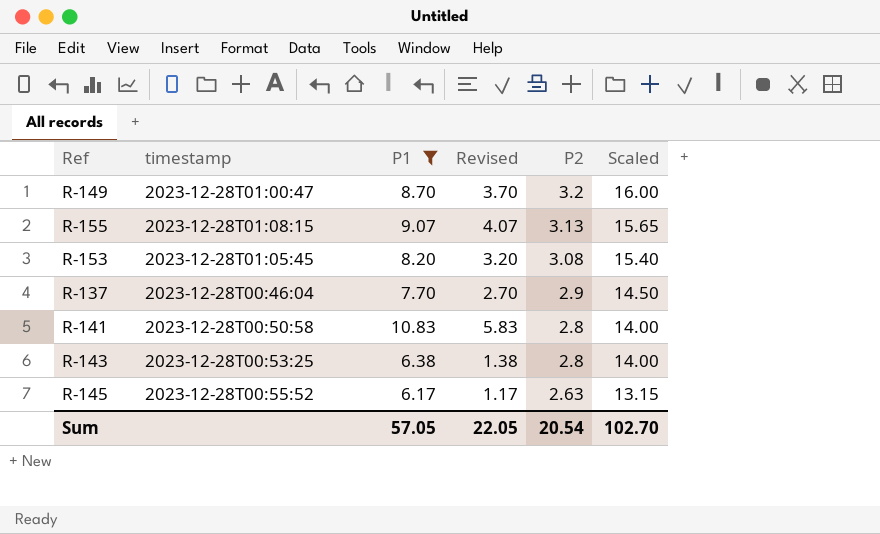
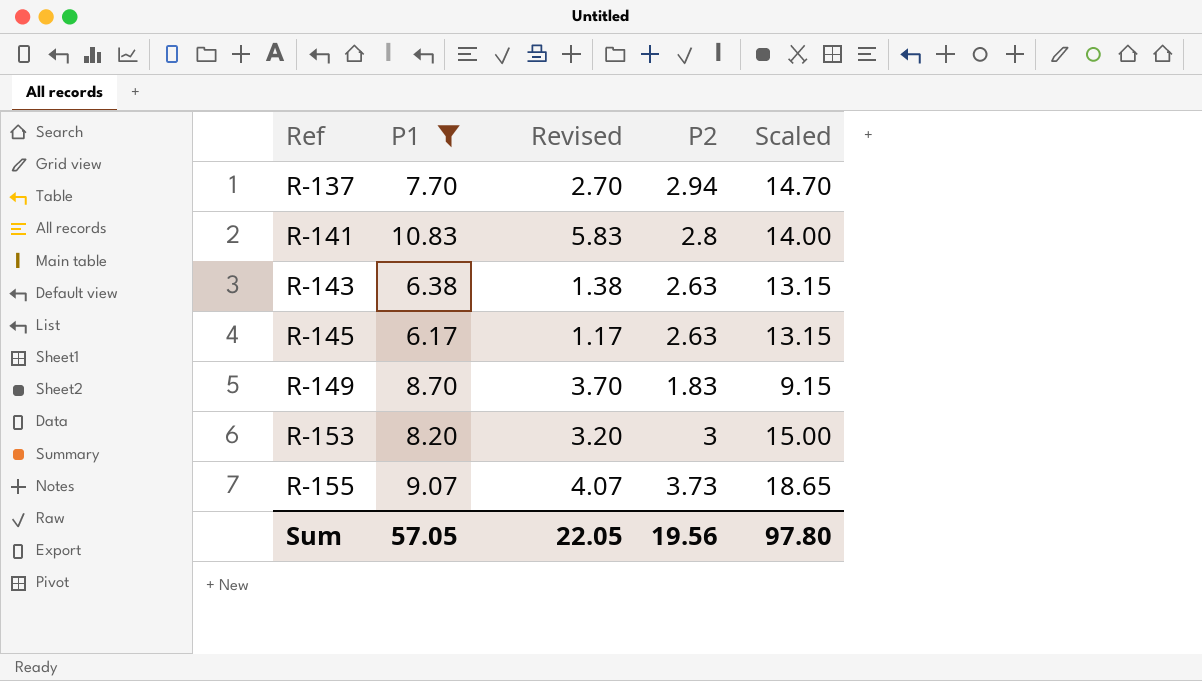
row order: P2 descending -> Ref ascending
column timestamp | position: 2 -> none
R-137 | P2: 2.9 -> 2.94
R-137 | Scaled: 14.50 -> 14.70
R-143 | P2: 2.8 -> 2.63
R-143 | Scaled: 14.00 -> 13.15
R-149 | P2: 3.2 -> 1.83
R-149 | Scaled: 16.00 -> 9.15
R-153 | P2: 3.08 -> 3
R-153 | Scaled: 15.40 -> 15.00
R-155 | P2: 3.13 -> 3.73
R-155 | Scaled: 15.65 -> 18.65
Sum | P2: 20.54 -> 19.56
Sum | Scaled: 102.70 -> 97.80

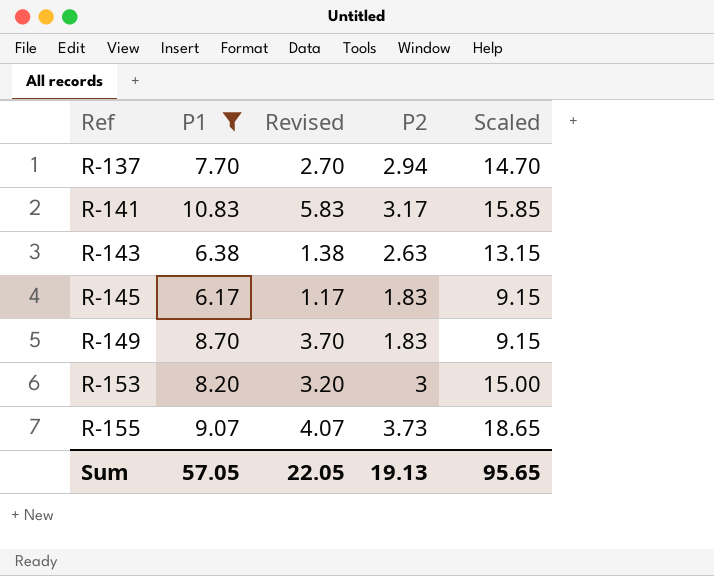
R-141 | P2: 2.8 -> 3.17
R-141 | Scaled: 14.00 -> 15.85
R-145 | P2: 2.63 -> 1.83
R-145 | Scaled: 13.15 -> 9.15
Sum | P2: 19.56 -> 19.13
Sum | Scaled: 97.80 -> 95.65

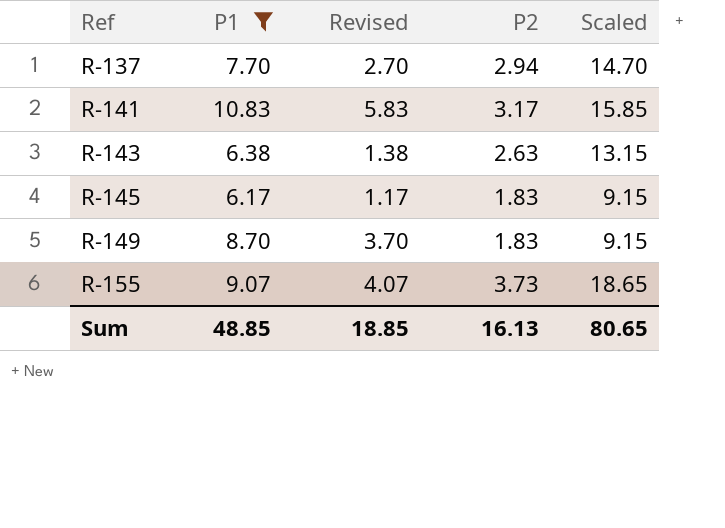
row R-153: 8.20 | 3.20 | 3 | 15.00 -> none
Sum | P1: 57.05 -> 48.85
Sum | Revised: 22.05 -> 18.85
Sum | P2: 19.13 -> 16.13
Sum | Scaled: 95.65 -> 80.65

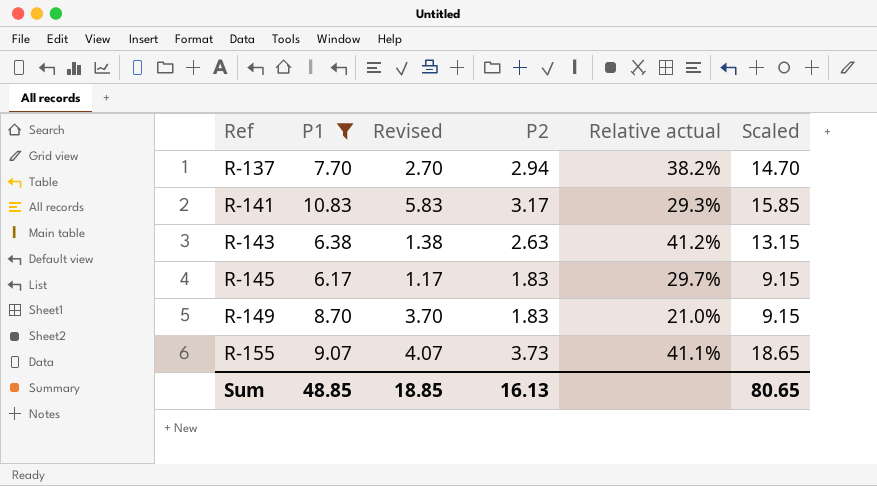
column Relative actual | formula: none -> [P2] / [P1]

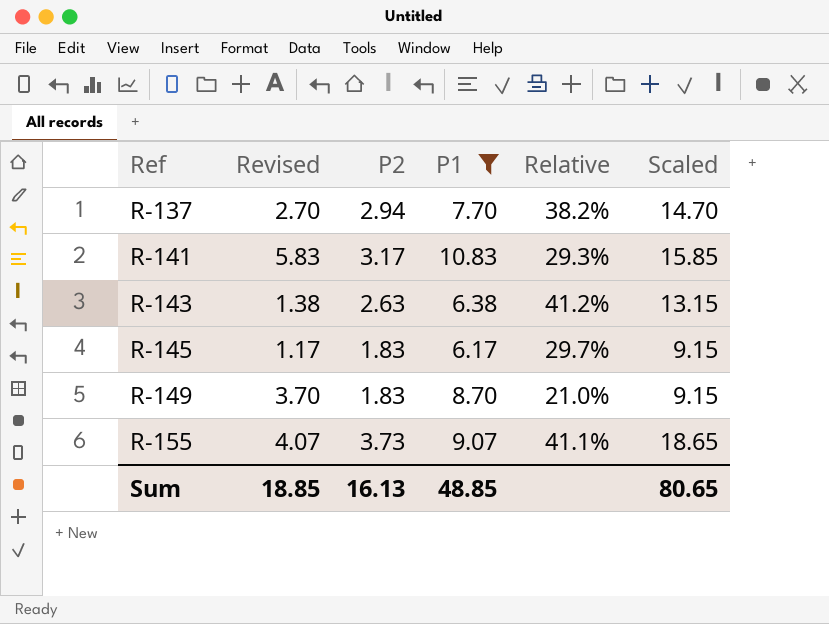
column P1 | position: 2 -> 4
column name: Relative actual -> Relative

